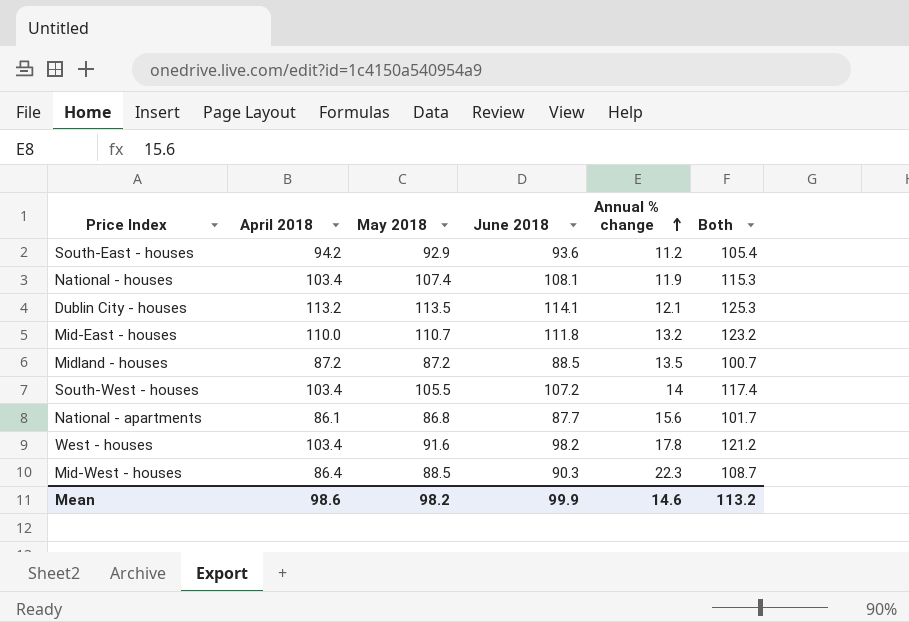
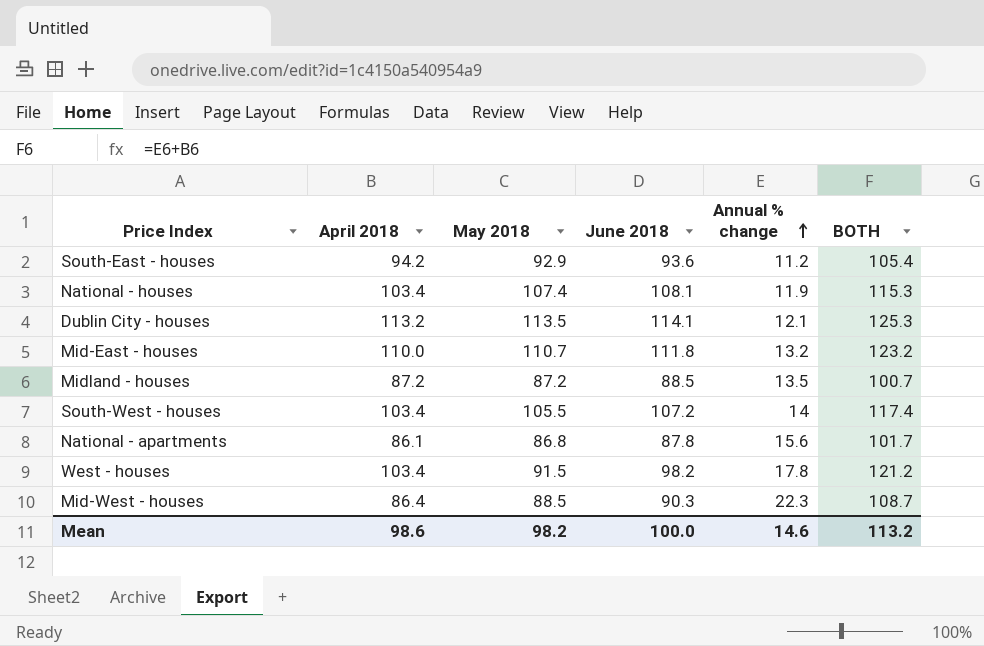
column name: Both -> BOTH
National - apartments | June 2018: 87.7 -> 87.8
West - houses | May 2018: 91.6 -> 91.5
Mean | June 2018: 99.9 -> 100.0

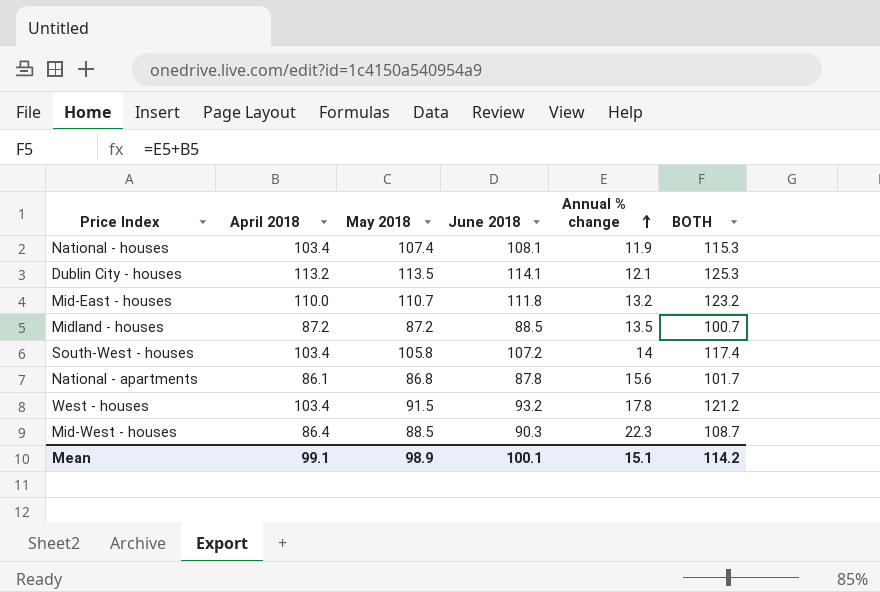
row South-East - houses: 94.2 | 92.9 | 93.6 | 11.2 | 105.4 -> none
South-West - houses | May 2018: 105.5 -> 105.8
West - houses | June 2018: 98.2 -> 93.2
Mean | April 2018: 98.6 -> 99.1
Mean | May 2018: 98.2 -> 98.9
Mean | June 2018: 100.0 -> 100.1
Mean | Annual % change: 14.6 -> 15.1
Mean | BOTH: 113.2 -> 114.2

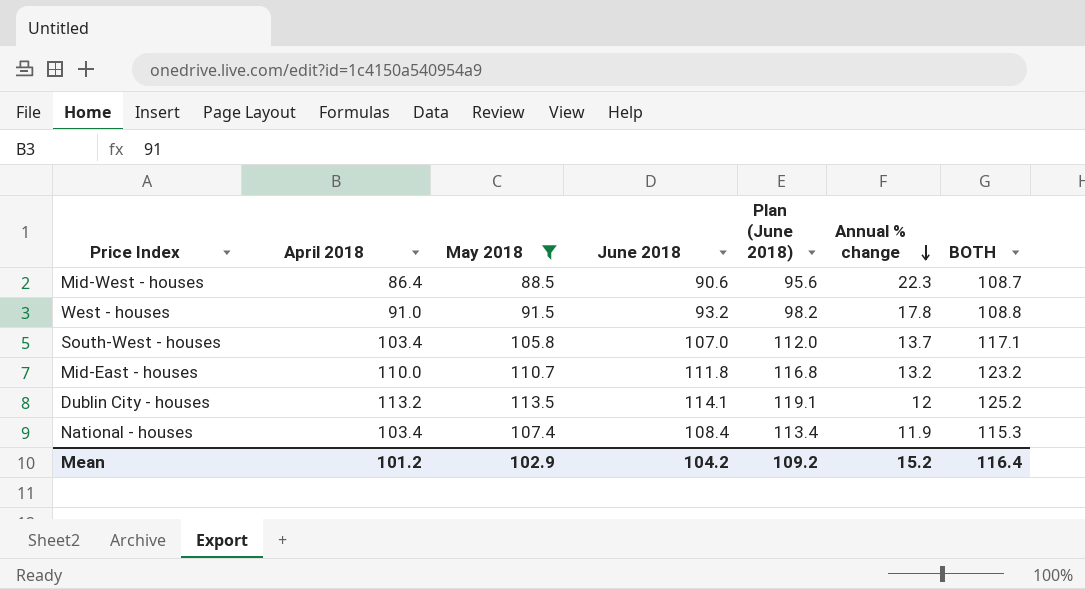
filter: none -> May 2018 >= 88.5
row order: Annual % change ascending -> Annual % change descending
column Plan (June 2018) | formula: none -> [June 2018] + 5
Mid-West - houses | June 2018: 90.3 -> 90.6
West - houses | April 2018: 103.4 -> 91.0
West - houses | BOTH: 121.2 -> 108.8
South-West - houses | June 2018: 107.2 -> 107.0
South-West - houses | Annual % change: 14 -> 13.7
South-West - houses | BOTH: 117.4 -> 117.1
Dublin City - houses | Annual % change: 12.1 -> 12
Dublin City - houses | BOTH: 125.3 -> 125.2
National - houses | June 2018: 108.1 -> 108.4
Mean | April 2018: 99.1 -> 101.2
Mean | May 2018: 98.9 -> 102.9
Mean | June 2018: 100.1 -> 104.2
Mean | Annual % change: 15.1 -> 15.2
Mean | BOTH: 114.2 -> 116.4

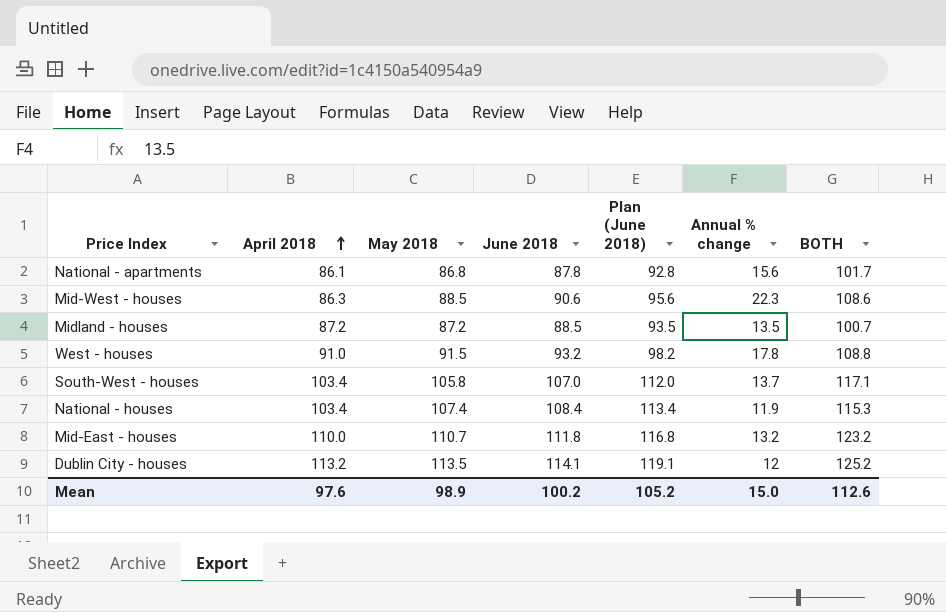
filter: May 2018 >= 88.5 -> none
row order: Annual % change descending -> April 2018 ascending
Mid-West - houses | April 2018: 86.4 -> 86.3
Mid-West - houses | BOTH: 108.7 -> 108.6
Mean | April 2018: 101.2 -> 97.6
Mean | May 2018: 102.9 -> 98.9
Mean | June 2018: 104.2 -> 100.2
Mean | Plan (June 2018): 109.2 -> 105.2
Mean | Annual % change: 15.2 -> 15.0
Mean | BOTH: 116.4 -> 112.6

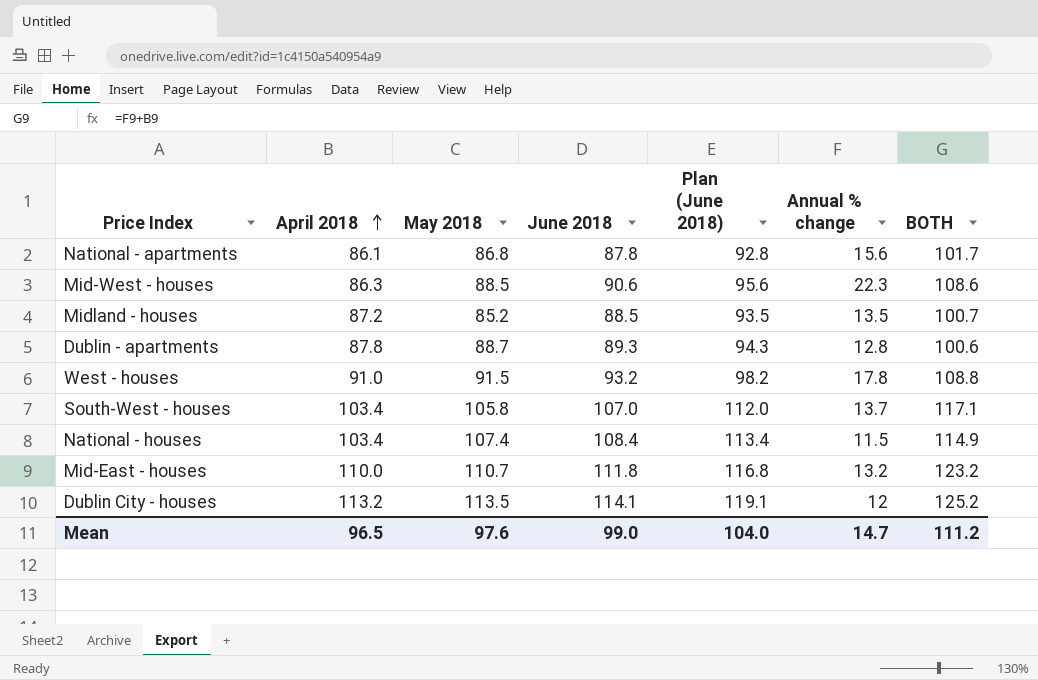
Midland - houses | May 2018: 87.2 -> 85.2
row Dublin - apartments: none -> 87.8 | 88.7 | 89.3 | 94.3 | 12.8 | 100.6
National - houses | Annual % change: 11.9 -> 11.5
National - houses | BOTH: 115.3 -> 114.9
Mean | April 2018: 97.6 -> 96.5
Mean | May 2018: 98.9 -> 97.6
Mean | June 2018: 100.2 -> 99.0
Mean | Plan (June 2018): 105.2 -> 104.0
Mean | Annual % change: 15.0 -> 14.7
Mean | BOTH: 112.6 -> 111.2

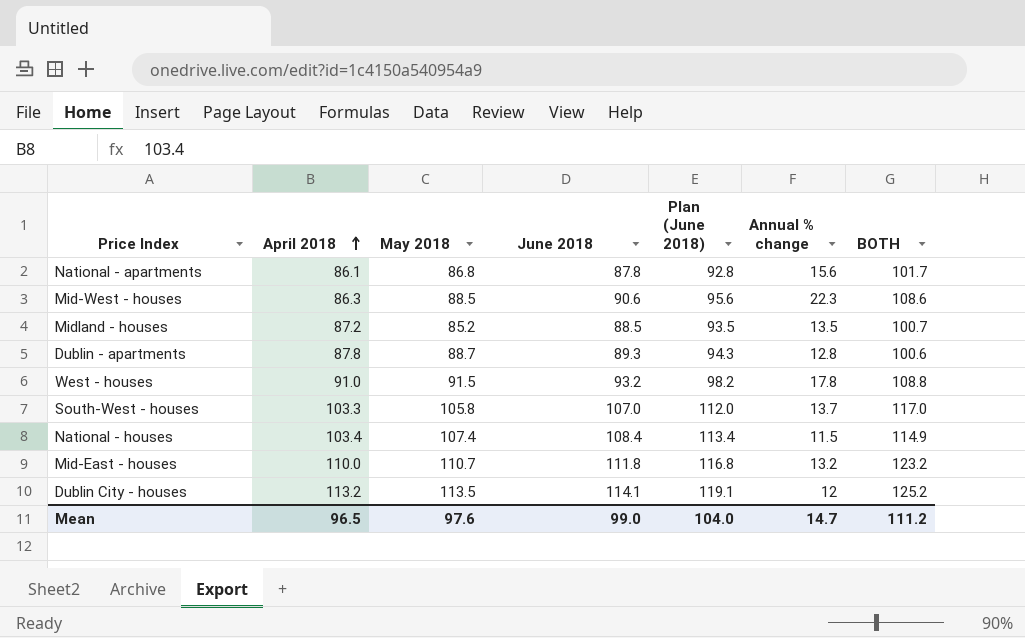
South-West - houses | April 2018: 103.4 -> 103.3
South-West - houses | BOTH: 117.1 -> 117.0

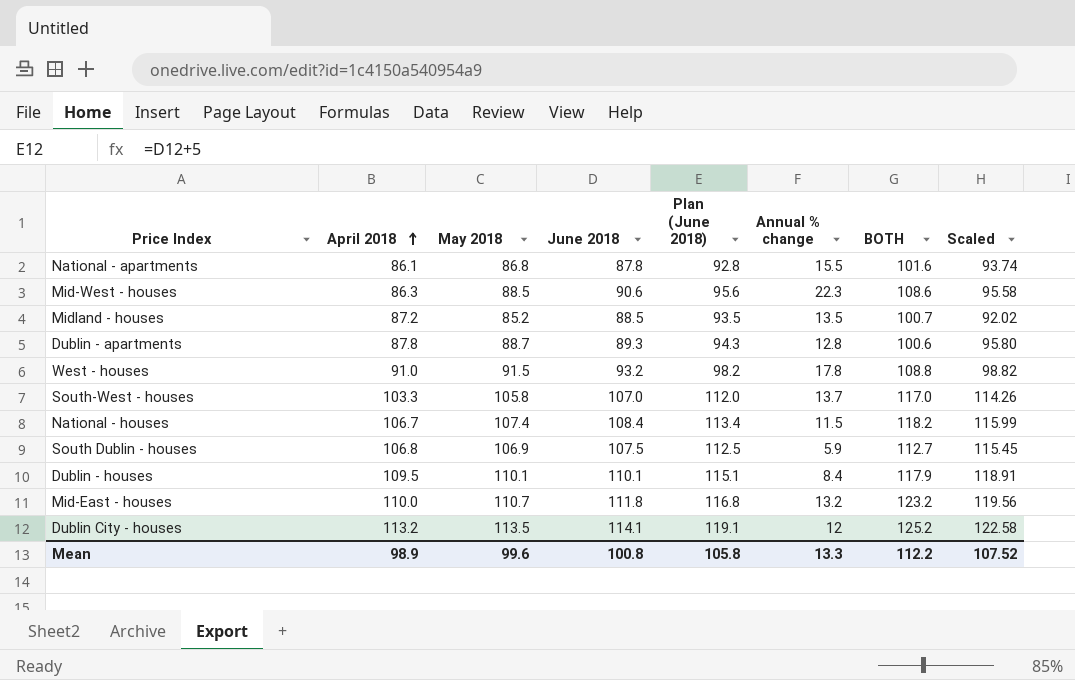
column Scaled | formula: none -> [May 2018] * 1.08
National - apartments | Annual % change: 15.6 -> 15.5
National - apartments | BOTH: 101.7 -> 101.6
National - houses | April 2018: 103.4 -> 106.7
National - houses | BOTH: 114.9 -> 118.2
row South Dublin - houses: none -> 106.8 | 106.9 | 107.5 | 112.5 | 5.9 | 112.7 | 115.45
row Dublin - houses: none -> 109.5 | 110.1 | 110.1 | 115.1 | 8.4 | 117.9 | 118.91
Mean | April 2018: 96.5 -> 98.9
Mean | May 2018: 97.6 -> 99.6
Mean | June 2018: 99.0 -> 100.8
Mean | Plan (June 2018): 104.0 -> 105.8
Mean | Annual % change: 14.7 -> 13.3
Mean | BOTH: 111.2 -> 112.2

